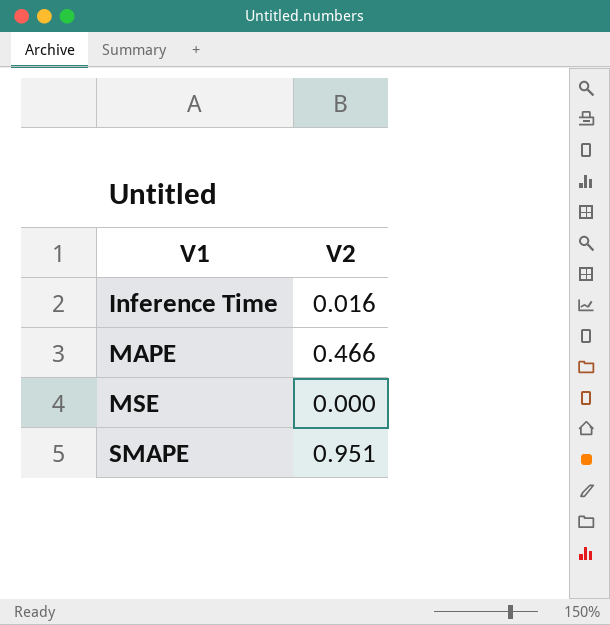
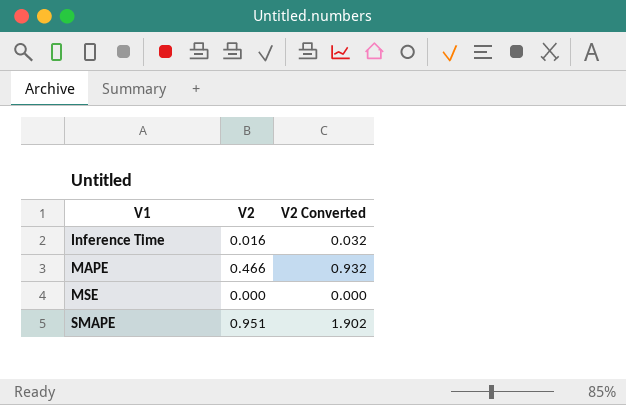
column V2 Converted | formula: none -> [V2] * 2

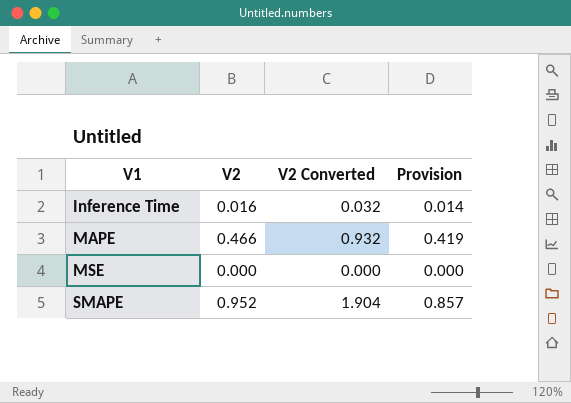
column Provision | formula: none -> [V2] * 0.9
SMAPE | V2: 0.951 -> 0.952
SMAPE | V2 Converted: 1.902 -> 1.904

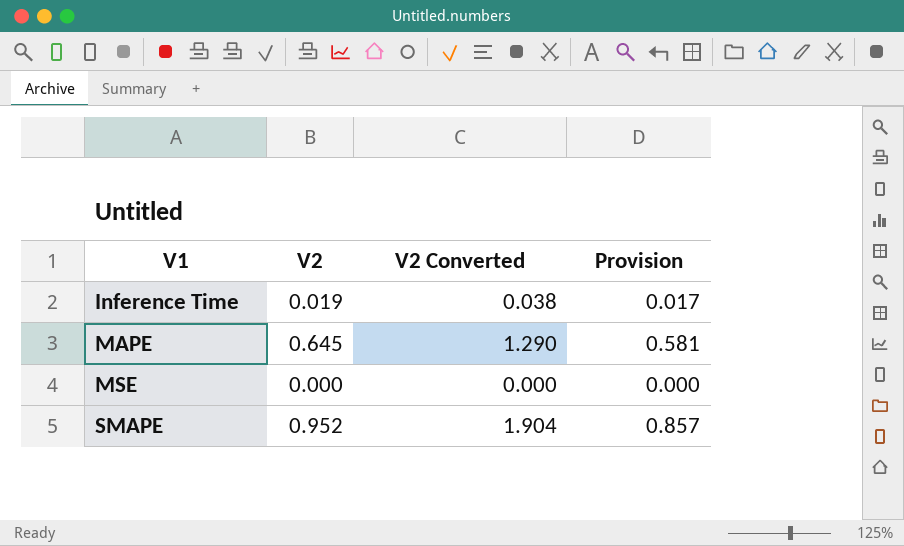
Inference Time | V2: 0.016 -> 0.019
Inference Time | V2 Converted: 0.032 -> 0.038
Inference Time | Provision: 0.014 -> 0.017
MAPE | V2: 0.466 -> 0.645
MAPE | V2 Converted: 0.932 -> 1.290
MAPE | Provision: 0.419 -> 0.581

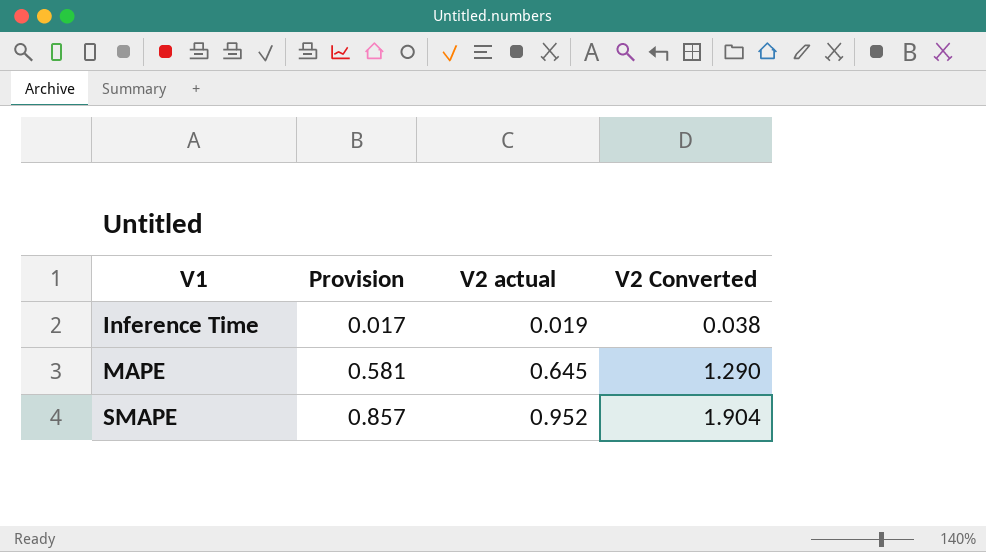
column Provision | position: 4 -> 2
column name: V2 -> V2 actual
row MSE: 0.000 | 0.000 | 0.000 -> none

